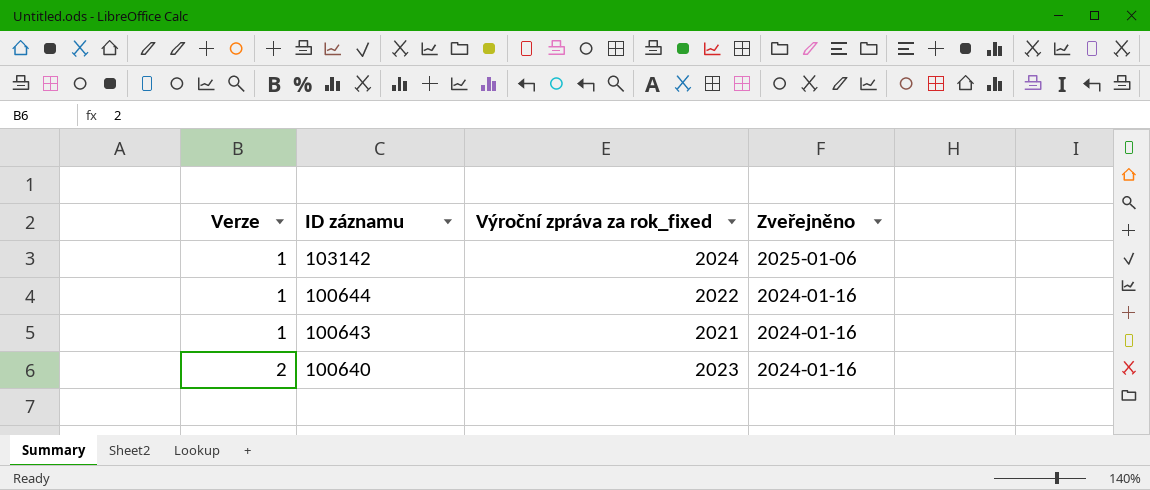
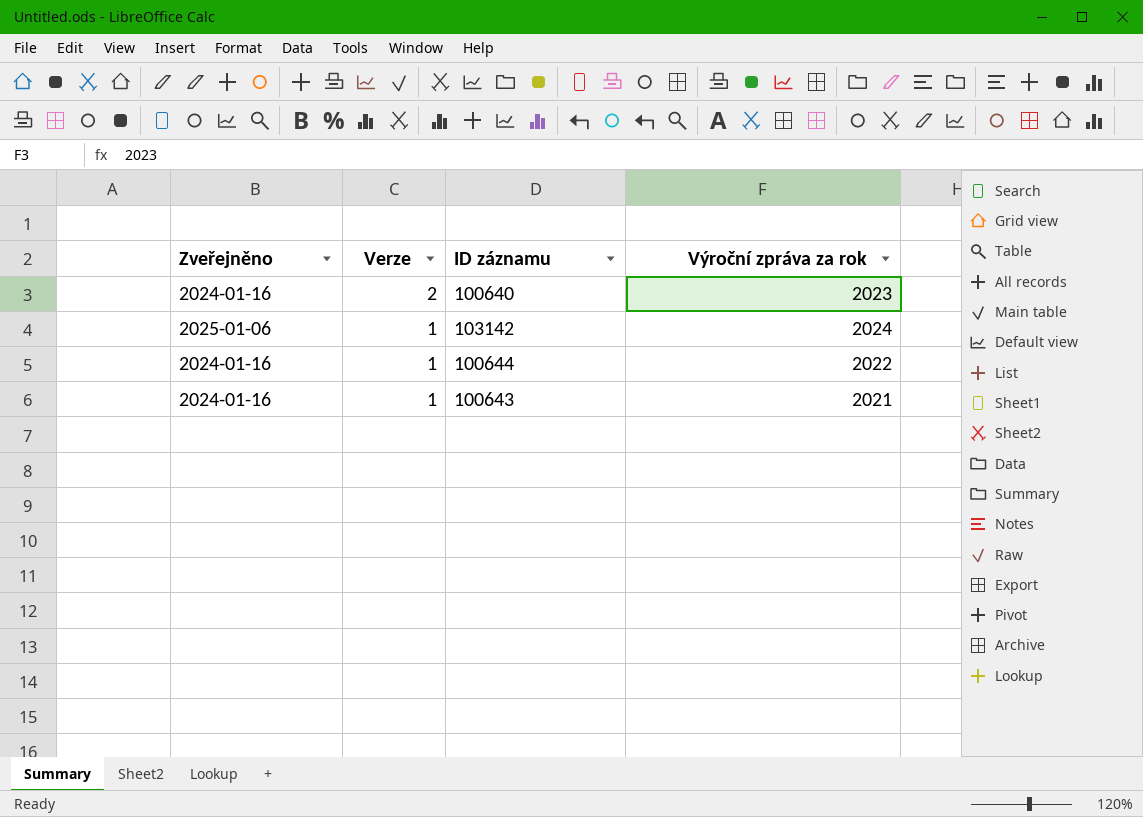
row order: Verze ascending -> Verze descending
column Zveřejněno | position: 4 -> 1
column name: Výroční zpráva za rok_fixed -> Výroční zpráva za rok

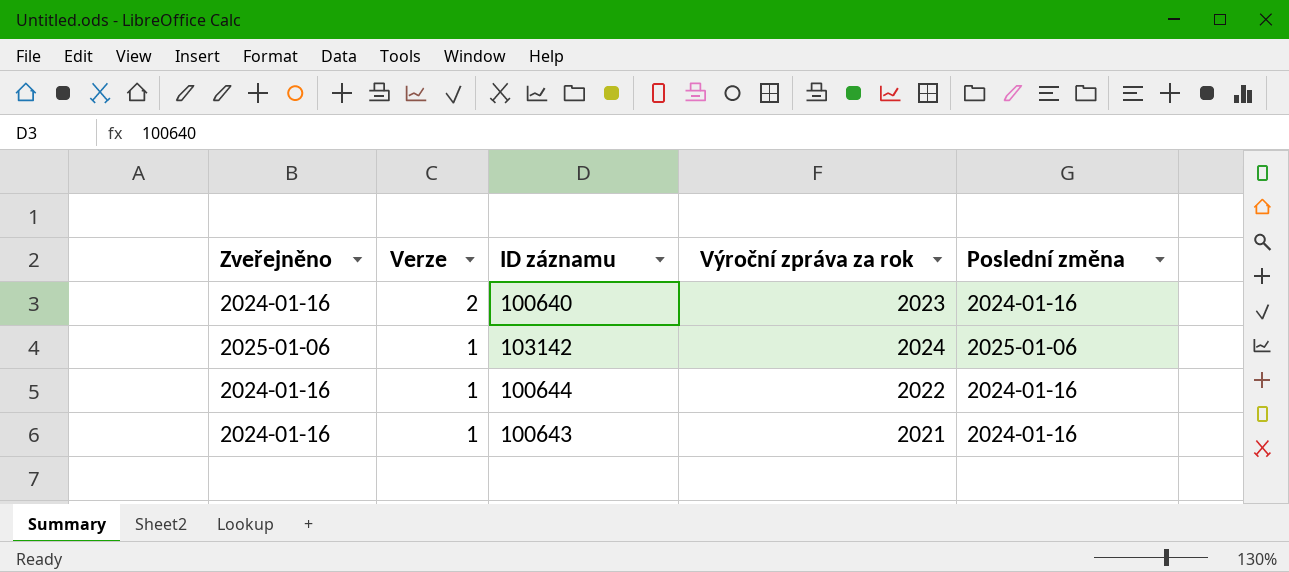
column Poslední změna | position: none -> 5

